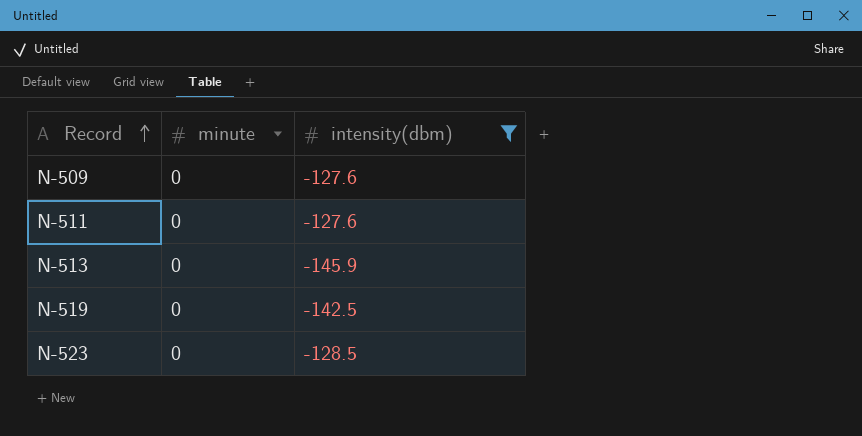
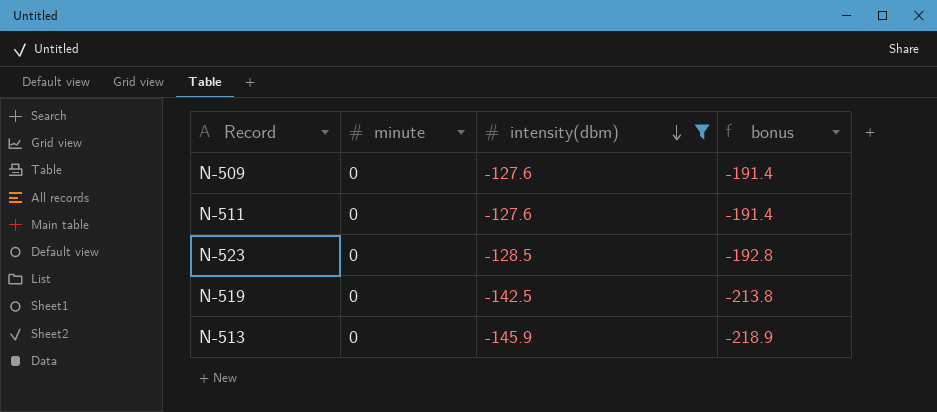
row order: Record ascending -> intensity(dbm) descending
column bonus | formula: none -> [intensity(dbm)] * 1.5

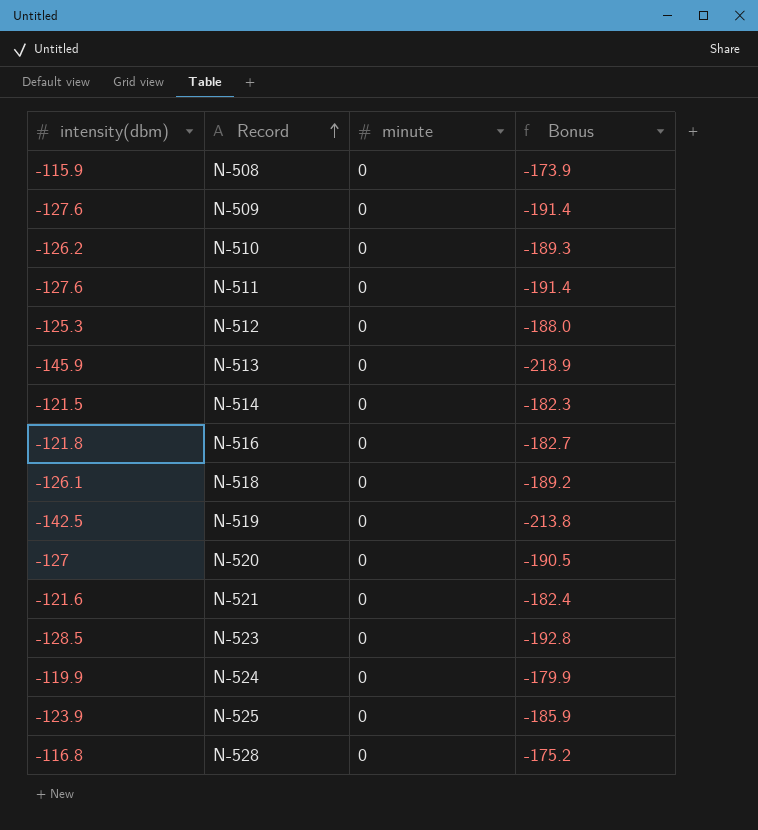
filter: intensity(dbm) <= -127.6 -> none
row order: intensity(dbm) descending -> Record ascending
column intensity(dbm) | position: 3 -> 1
column name: bonus -> Bonus

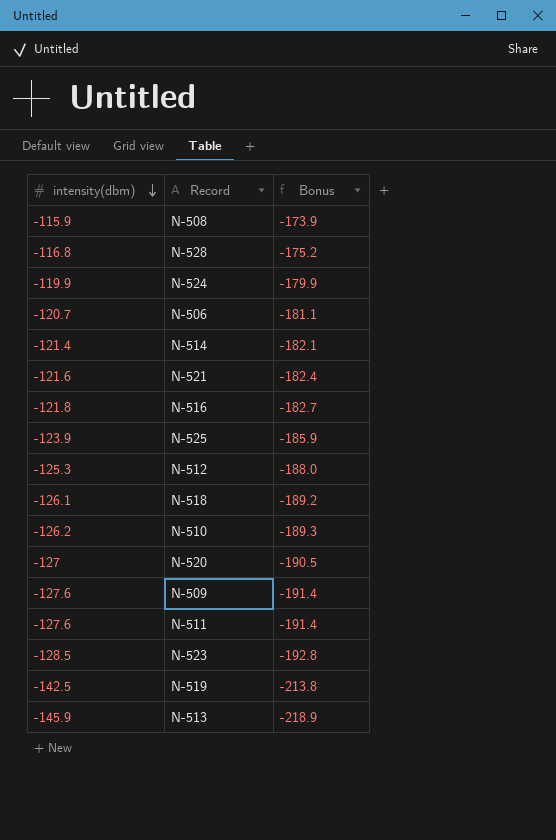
row order: Record ascending -> intensity(dbm) descending
column minute | position: 3 -> none
row N-506: none -> -120.7 | -181.1
N-514 | intensity(dbm): -121.5 -> -121.4
N-514 | Bonus: -182.3 -> -182.1

